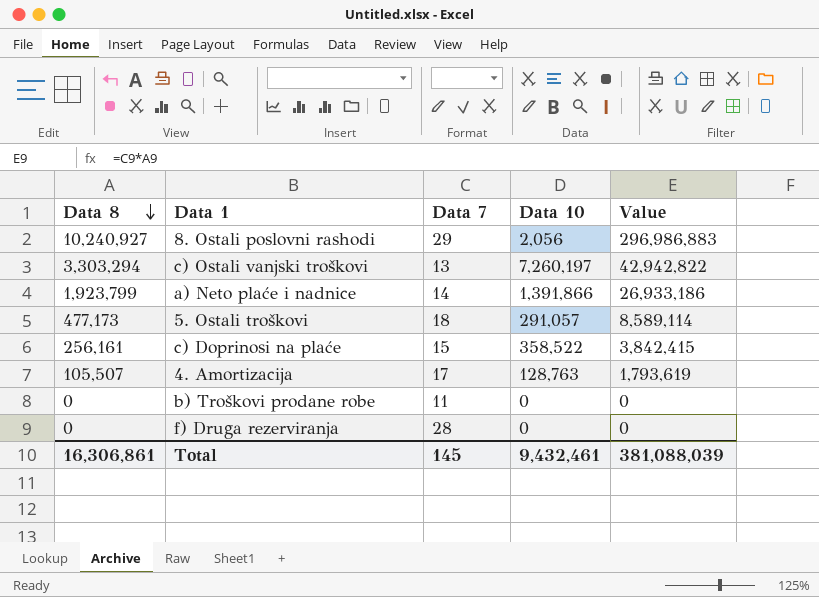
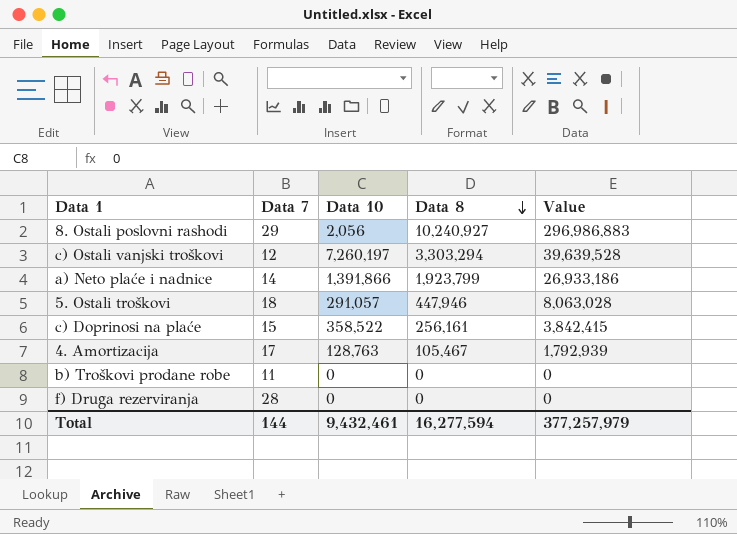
column Data 8 | position: 1 -> 4
c) Ostali vanjski troškovi | Data 7: 13 -> 12
c) Ostali vanjski troškovi | Value: 42,942,822 -> 39,639,528
5. Ostali troškovi | Data 8: 477,173 -> 447,946
5. Ostali troškovi | Value: 8,589,114 -> 8,063,028
4. Amortizacija | Data 8: 105,507 -> 105,467
4. Amortizacija | Value: 1,793,619 -> 1,792,939
Total | Data 7: 145 -> 144
Total | Data 8: 16,306,861 -> 16,277,594
Total | Value: 381,088,039 -> 377,257,979

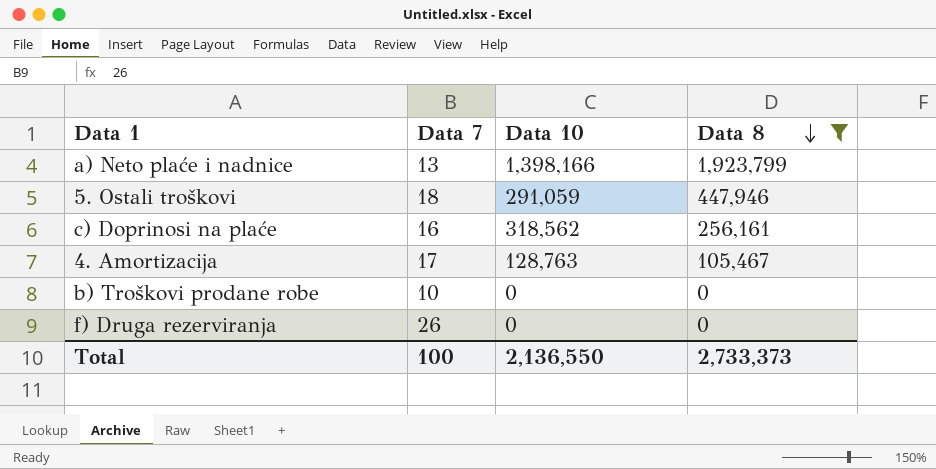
filter: none -> Data 8 <= 1,923,799
column Value | formula: [Data 7] * [Data 8] -> none
a) Neto plaće i nadnice | Data 7: 14 -> 13
a) Neto plaće i nadnice | Data 10: 1,391,866 -> 1,398,166
5. Ostali troškovi | Data 10: 291,057 -> 291,059
c) Doprinosi na plaće | Data 7: 15 -> 16
c) Doprinosi na plaće | Data 10: 358,522 -> 318,562
b) Troškovi prodane robe | Data 7: 11 -> 10
f) Druga rezerviranja | Data 7: 28 -> 26
Total | Data 7: 144 -> 100
Total | Data 10: 9,432,461 -> 2,136,550
Total | Data 8: 16,277,594 -> 2,733,373

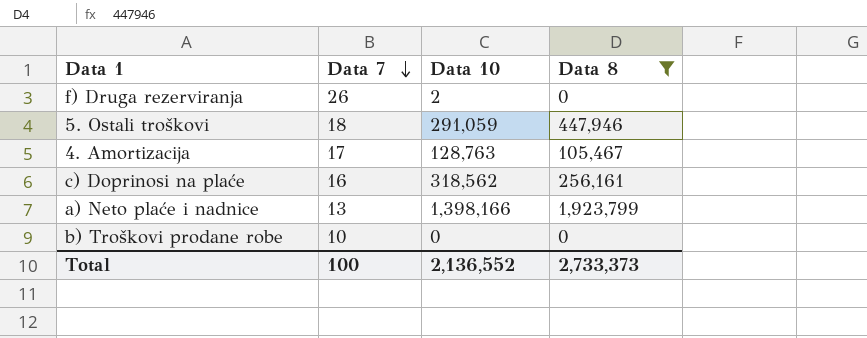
row order: Data 8 descending -> Data 7 descending
f) Druga rezerviranja | Data 10: 0 -> 2
Total | Data 10: 2,136,550 -> 2,136,552

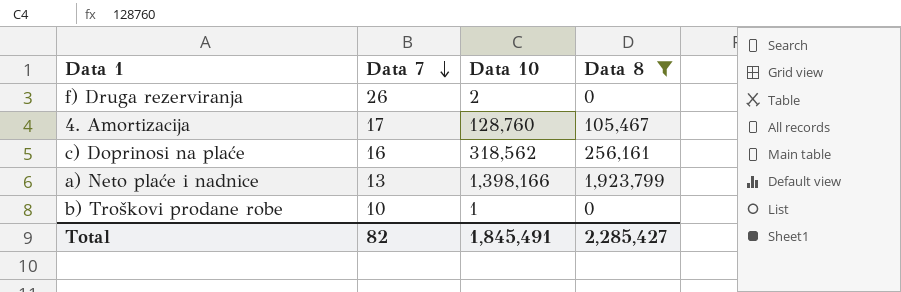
row 5. Ostali troškovi: 18 | 291,059 | 447,946 -> none
4. Amortizacija | Data 10: 128,763 -> 128,760
b) Troškovi prodane robe | Data 10: 0 -> 1
Total | Data 7: 100 -> 82
Total | Data 10: 2,136,552 -> 1,845,491
Total | Data 8: 2,733,373 -> 2,285,427

